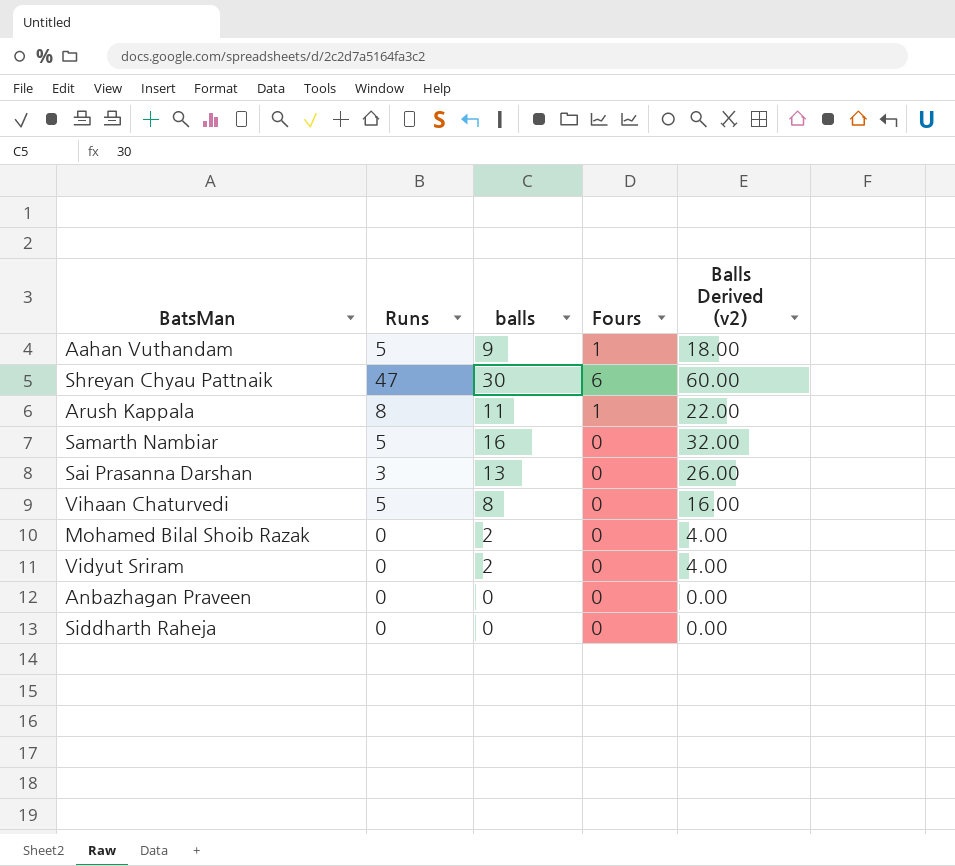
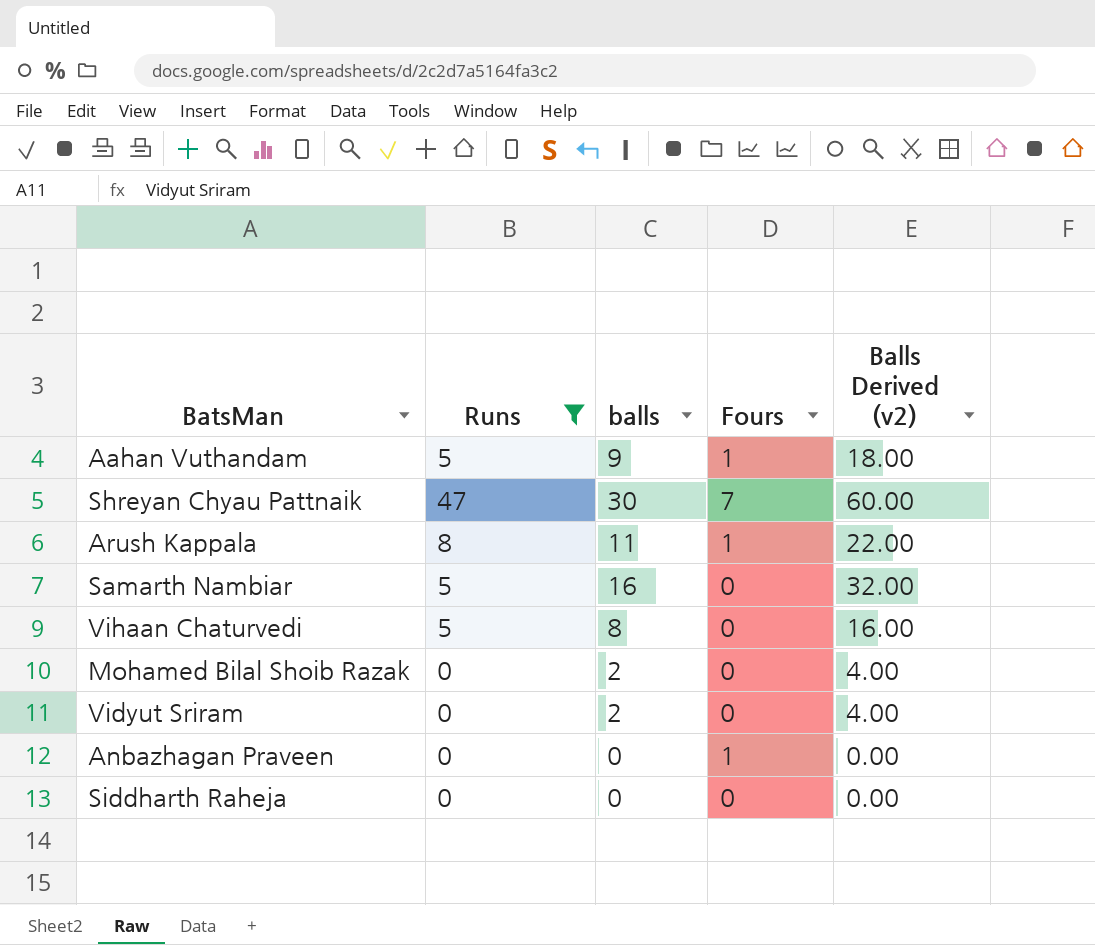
filter: none -> Runs != 3
Shreyan Chyau Pattnaik | Fours: 6 -> 7
Anbazhagan Praveen | Fours: 0 -> 1

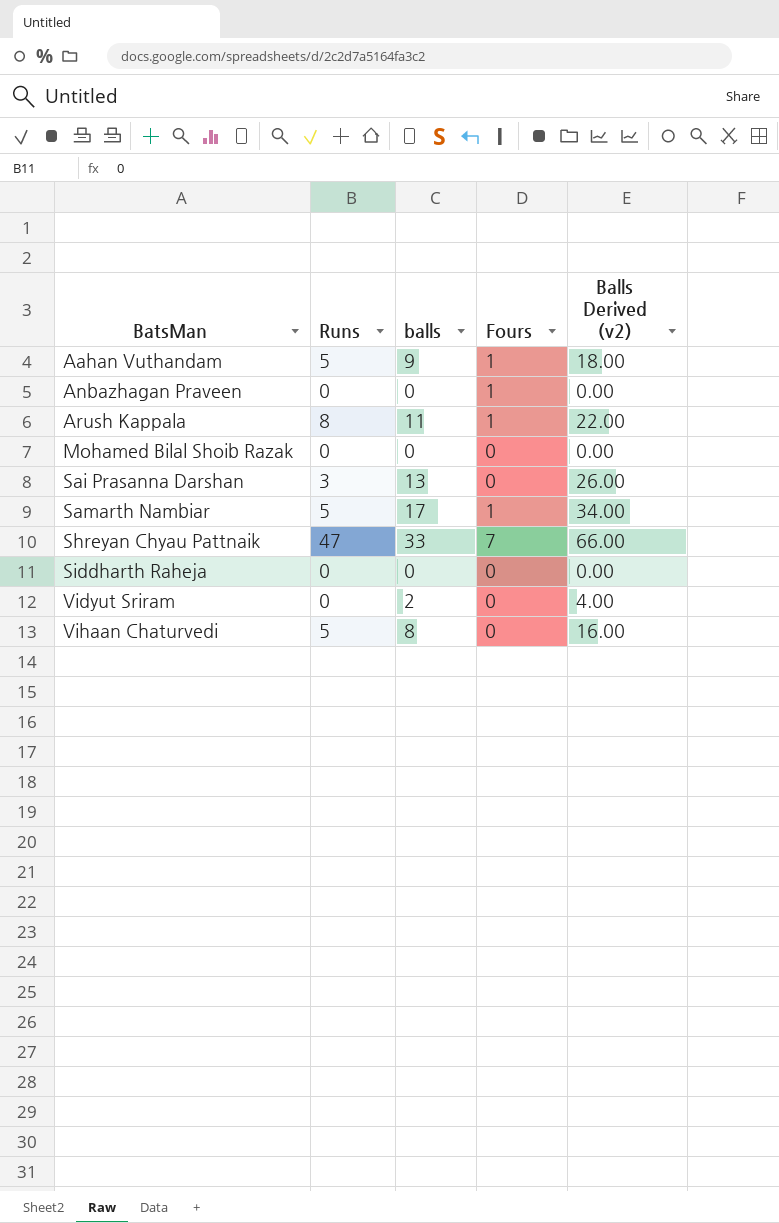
filter: Runs != 3 -> none
row order: none -> BatsMan ascending
Mohamed Bilal Shoib Razak | balls: 2 -> 0
Mohamed Bilal Shoib Razak | Balls Derived (v2): 4.00 -> 0.00
Samarth Nambiar | balls: 16 -> 17
Samarth Nambiar | Fours: 0 -> 1
Samarth Nambiar | Balls Derived (v2): 32.00 -> 34.00
Shreyan Chyau Pattnaik | balls: 30 -> 33
Shreyan Chyau Pattnaik | Balls Derived (v2): 60.00 -> 66.00

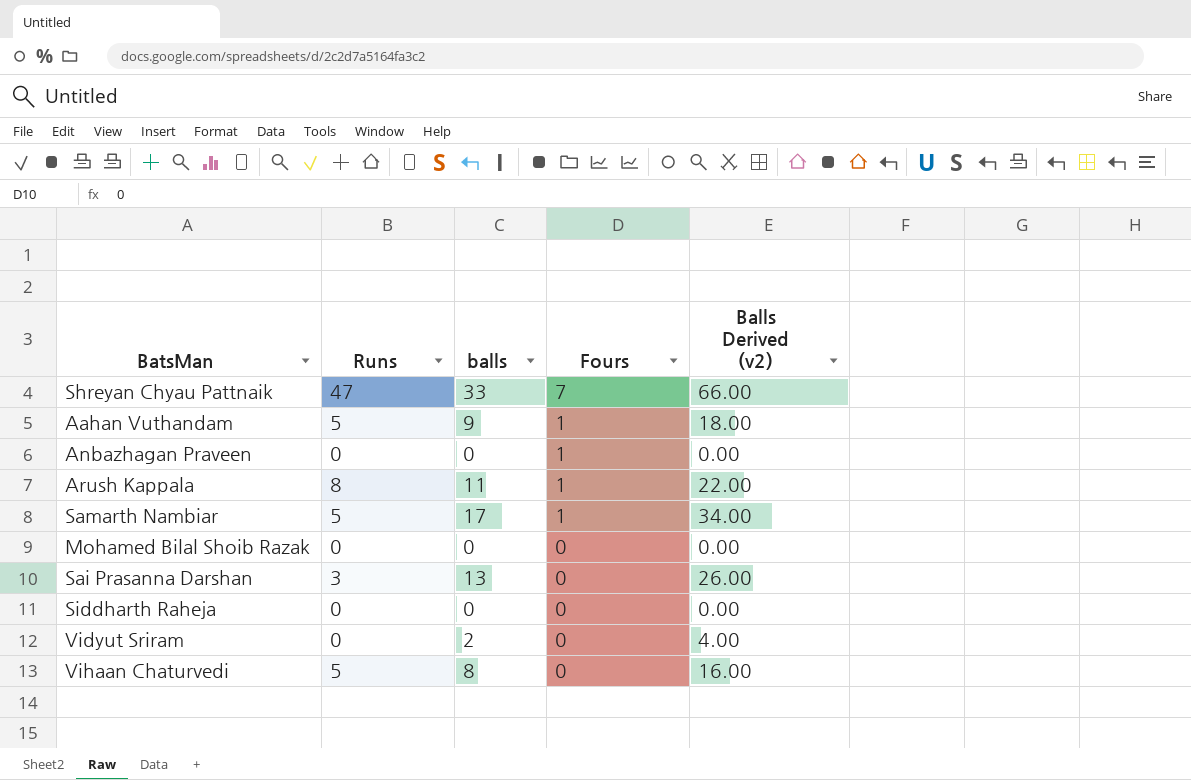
row order: BatsMan ascending -> Fours descending

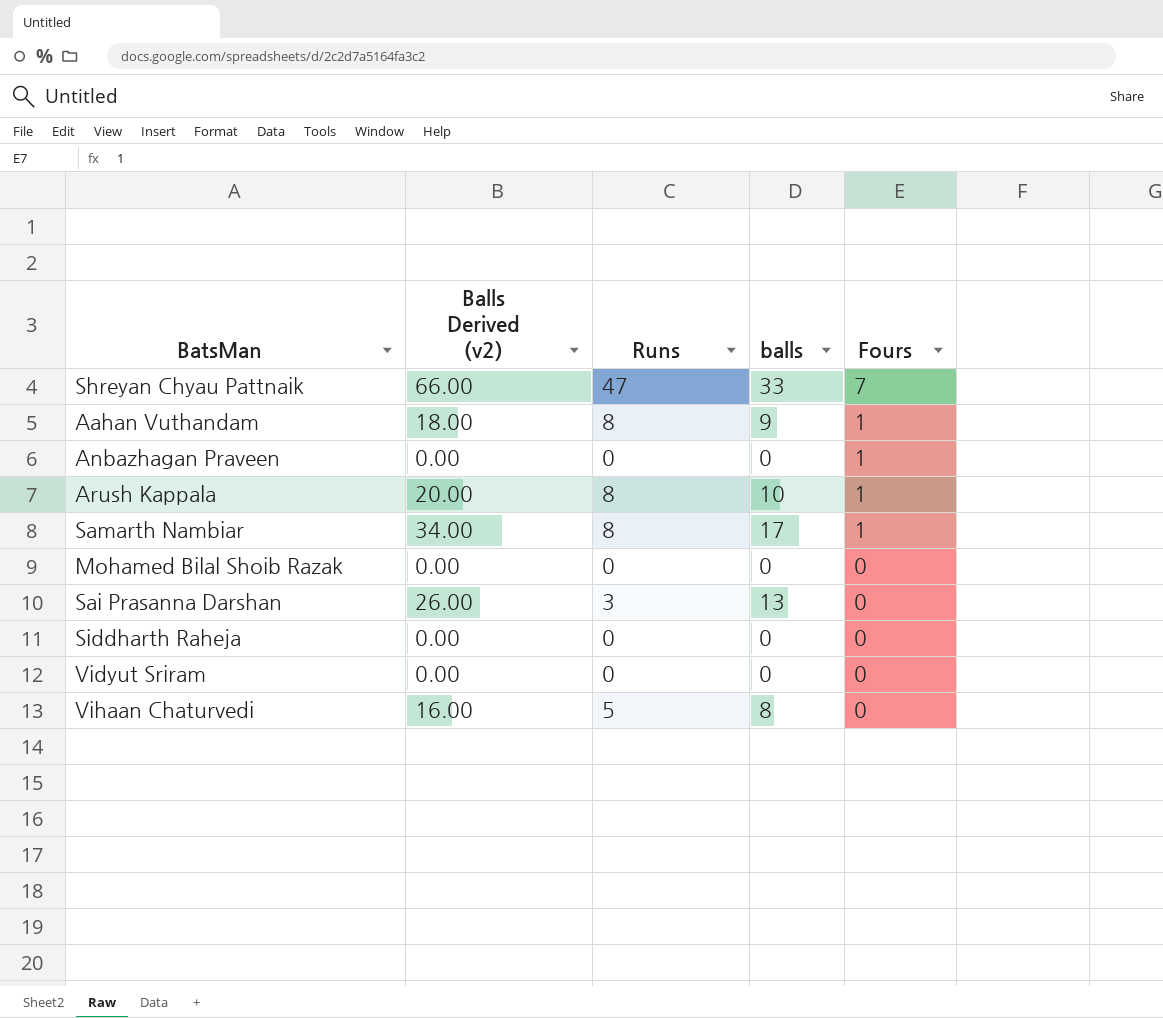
column Balls Derived (v2) | position: 5 -> 2
Aahan Vuthandam | Runs: 5 -> 8
Arush Kappala | Balls Derived (v2): 22.00 -> 20.00
Arush Kappala | balls: 11 -> 10
Samarth Nambiar | Runs: 5 -> 8
Vidyut Sriram | Balls Derived (v2): 4.00 -> 0.00
Vidyut Sriram | balls: 2 -> 0

